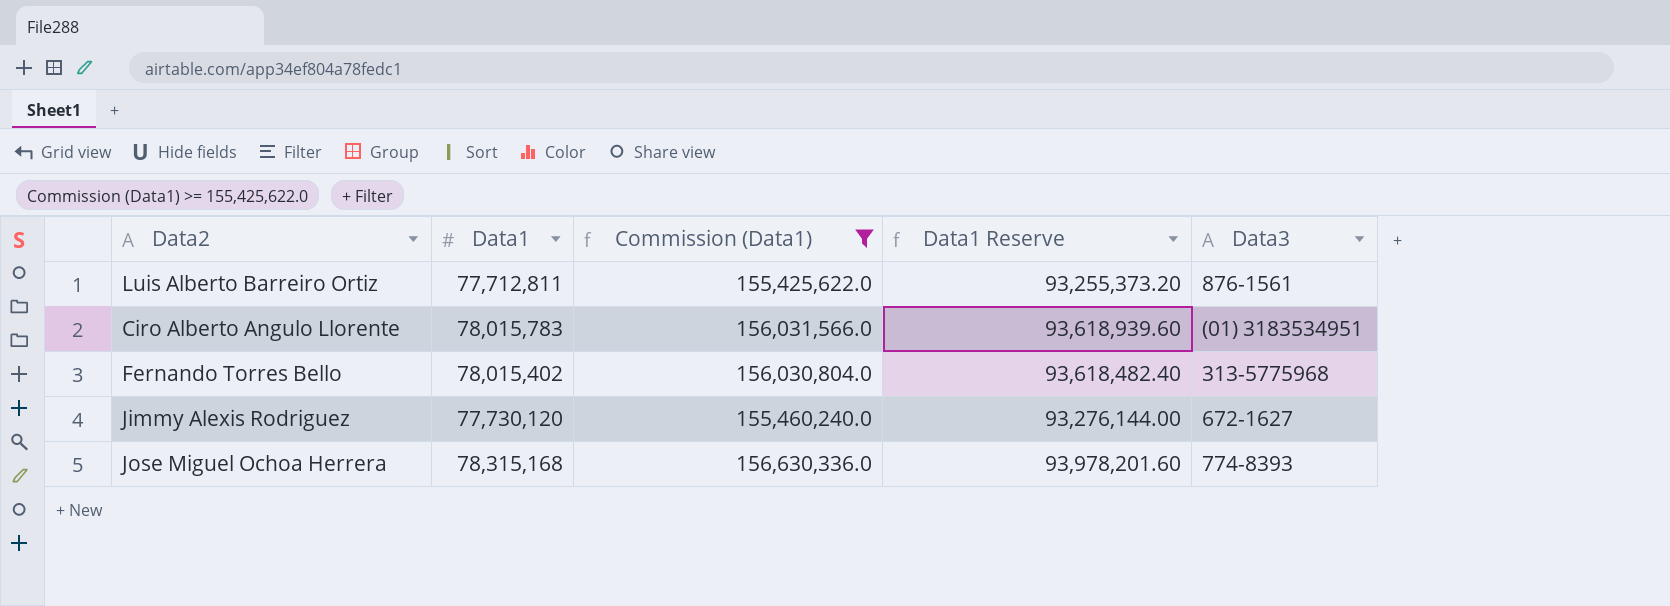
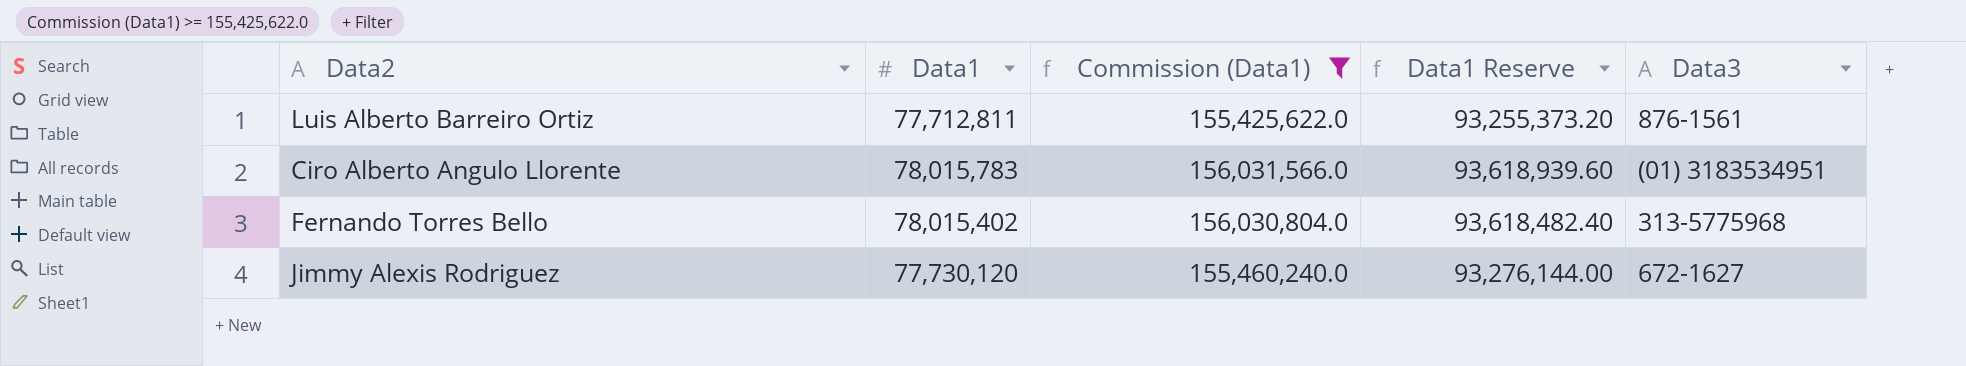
row Jose Miguel Ochoa Herrera: 78,315,168 | 156,630,336.0 | 93,978,201.60 | 774-8393 -> none

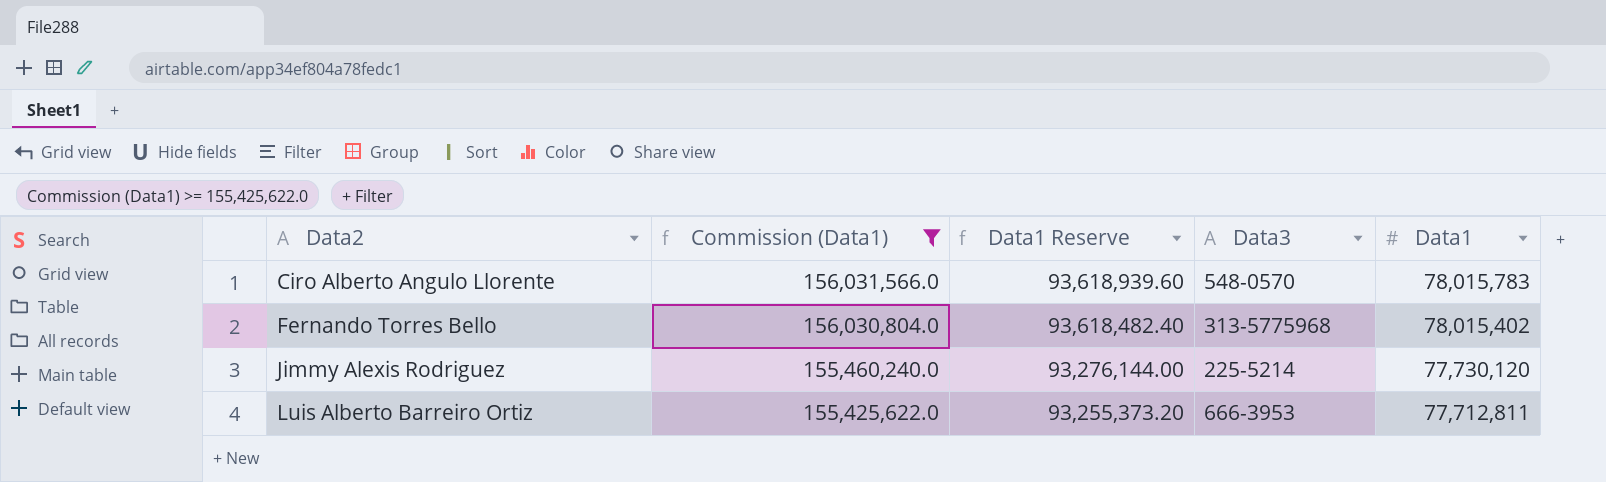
row order: none -> Data2 ascending
column Data1 | position: 2 -> 5
Ciro Alberto Angulo Llorente | Data3: (01) 3183534951 -> 548-0570
Jimmy Alexis Rodriguez | Data3: 672-1627 -> 225-5214
Luis Alberto Barreiro Ortiz | Data3: 876-1561 -> 666-3953

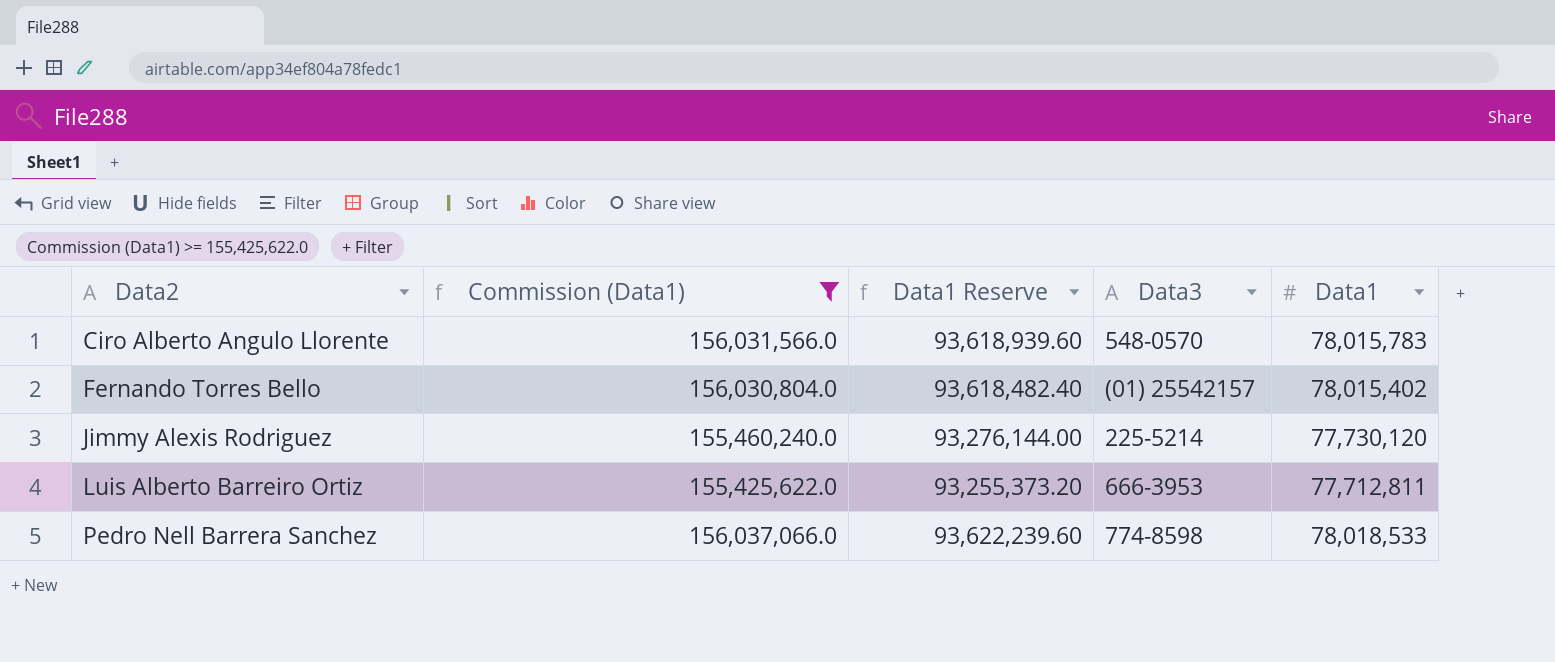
Fernando Torres Bello | Data3: 313-5775968 -> (01) 25542157
row Pedro Nell Barrera Sanchez: none -> 156,037,066.0 | 93,622,239.60 | 774-8598 | 78,018,533

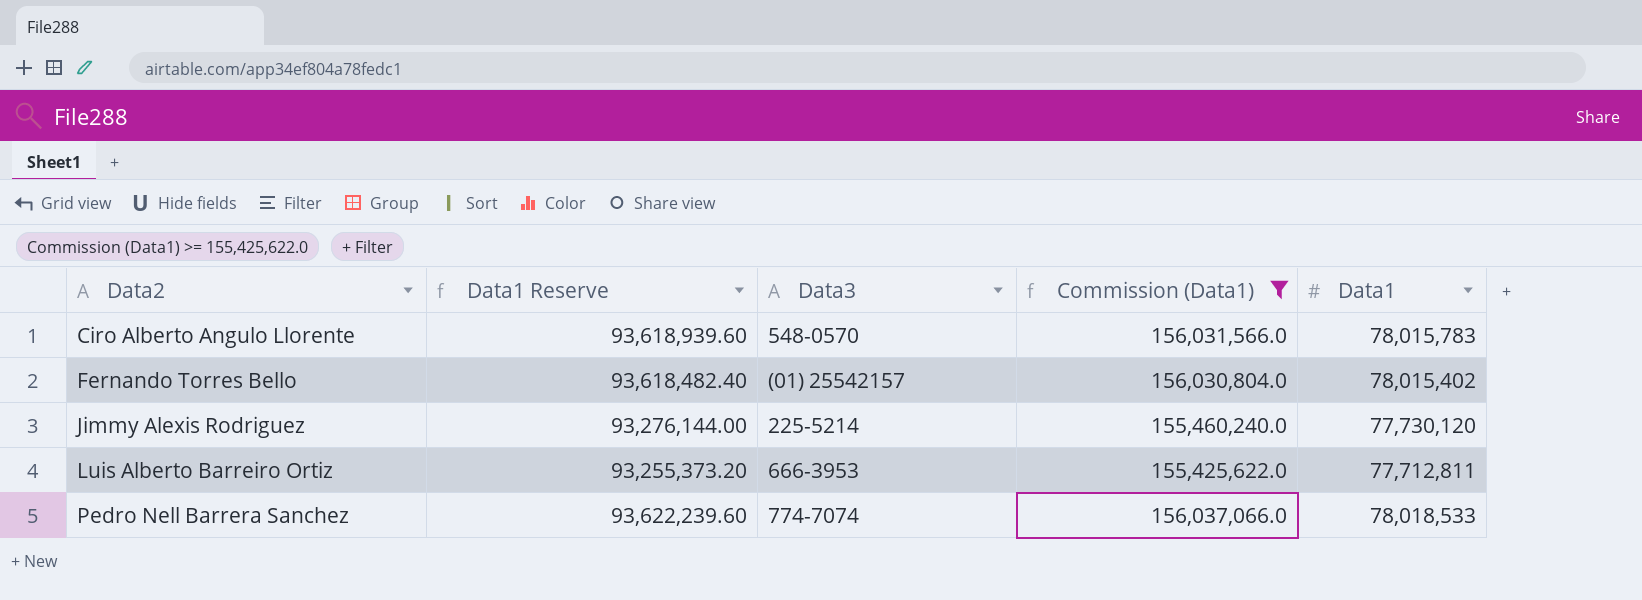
column Commission (Data1) | position: 2 -> 4
Pedro Nell Barrera Sanchez | Data3: 774-8598 -> 774-7074

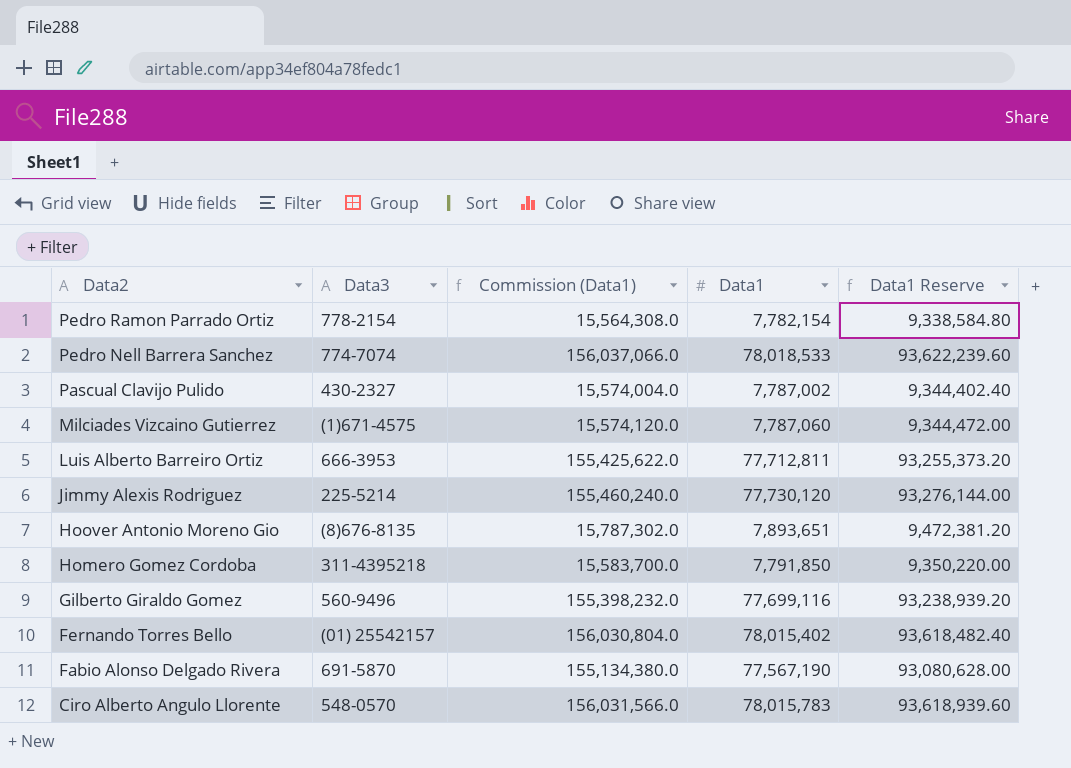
filter: Commission (Data1) >= 155,425,622.0 -> none
row order: Data2 ascending -> Data2 descending
column Data1 Reserve | position: 2 -> 5

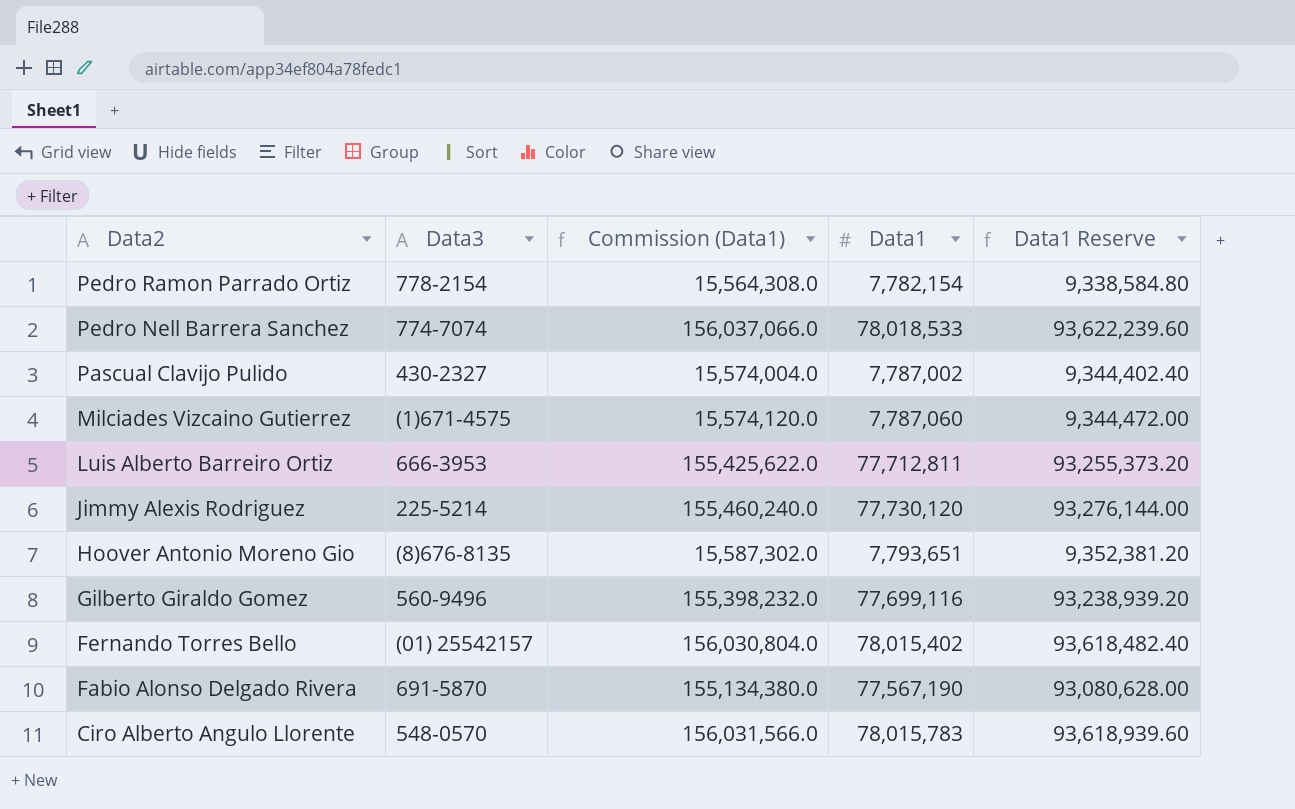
row Homero Gomez Cordoba: 311-4395218 | 15,583,700.0 | 7,791,850 | 9,350,220.00 -> none
Hoover Antonio Moreno Gio | Commission (Data1): 15,787,302.0 -> 15,587,302.0
Hoover Antonio Moreno Gio | Data1: 7,893,651 -> 7,793,651
Hoover Antonio Moreno Gio | Data1 Reserve: 9,472,381.20 -> 9,352,381.20

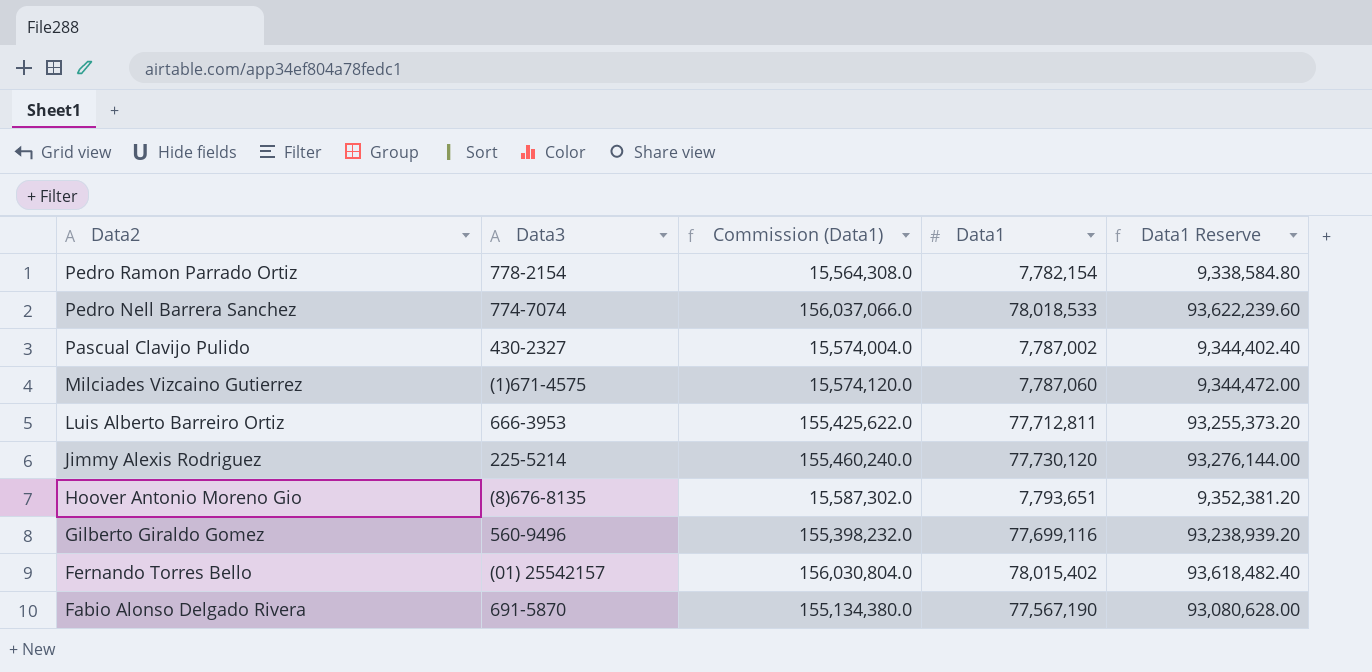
row Ciro Alberto Angulo Llorente: 548-0570 | 156,031,566.0 | 78,015,783 | 93,618,939.60 -> none

